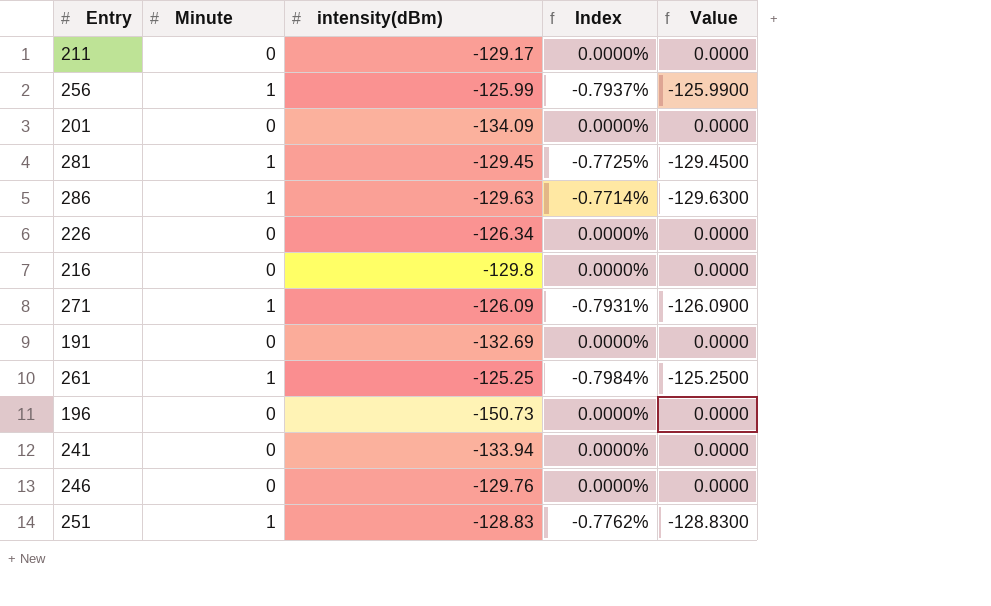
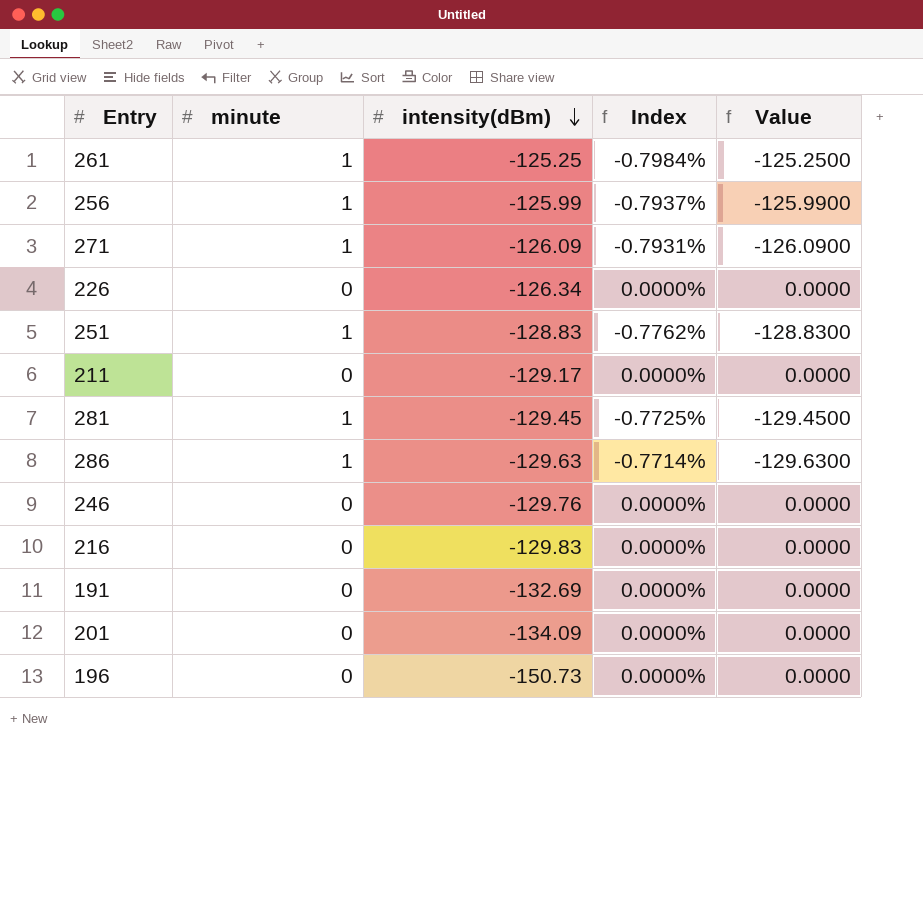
row order: none -> intensity(dBm) descending
column name: Minute -> minute
row 241: 0 | -133.94 | 0.0000% | 0.0000 -> none
216 | intensity(dBm): -129.8 -> -129.83

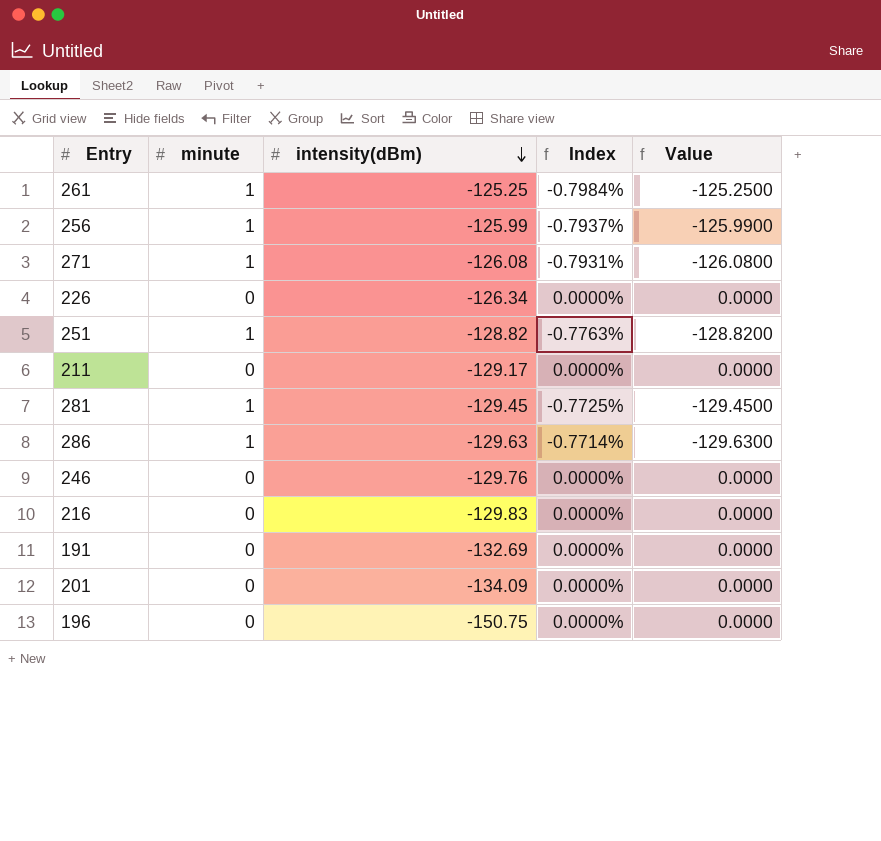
271 | intensity(dBm): -126.09 -> -126.08
271 | Value: -126.0900 -> -126.0800
251 | intensity(dBm): -128.83 -> -128.82
251 | Index: -0.7762% -> -0.7763%
251 | Value: -128.8300 -> -128.8200
196 | intensity(dBm): -150.73 -> -150.75

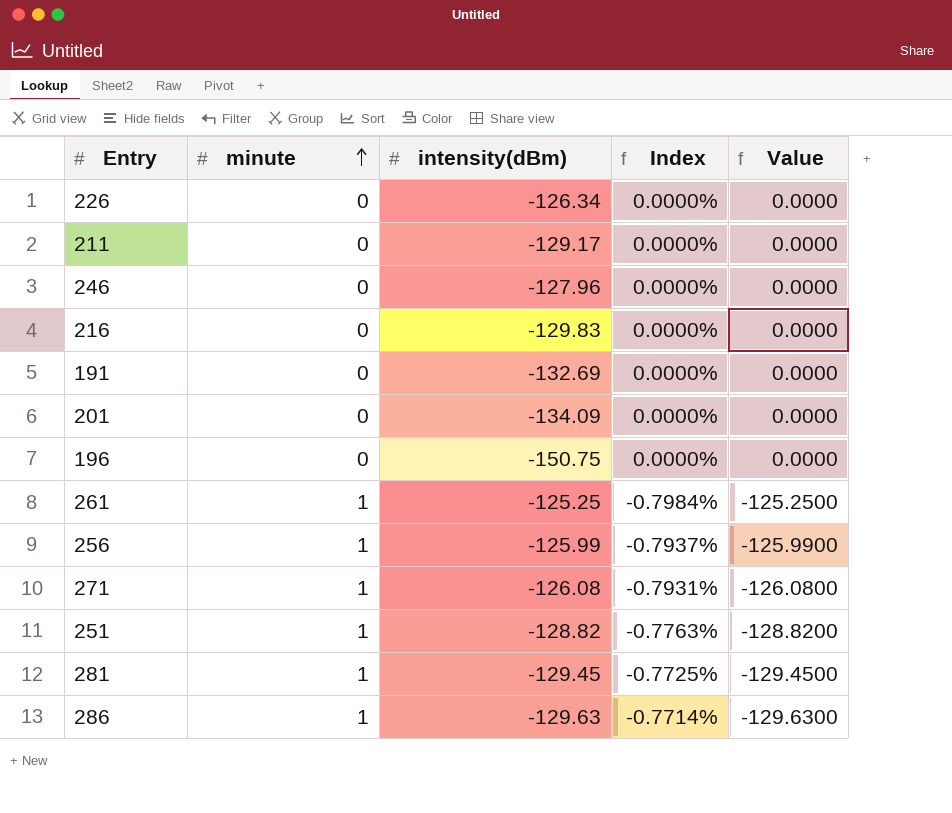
row order: intensity(dBm) descending -> minute ascending
246 | intensity(dBm): -129.76 -> -127.96

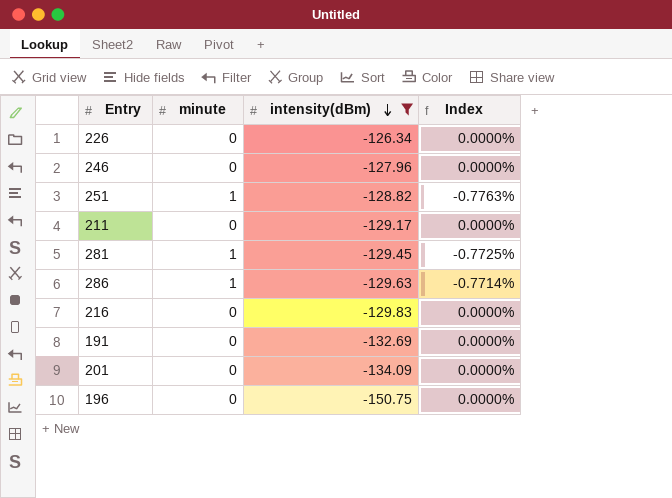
filter: none -> intensity(dBm) <= -126.34
row order: minute ascending -> intensity(dBm) descending
column Value | formula: [minute] * [intensity(dBm)] -> none

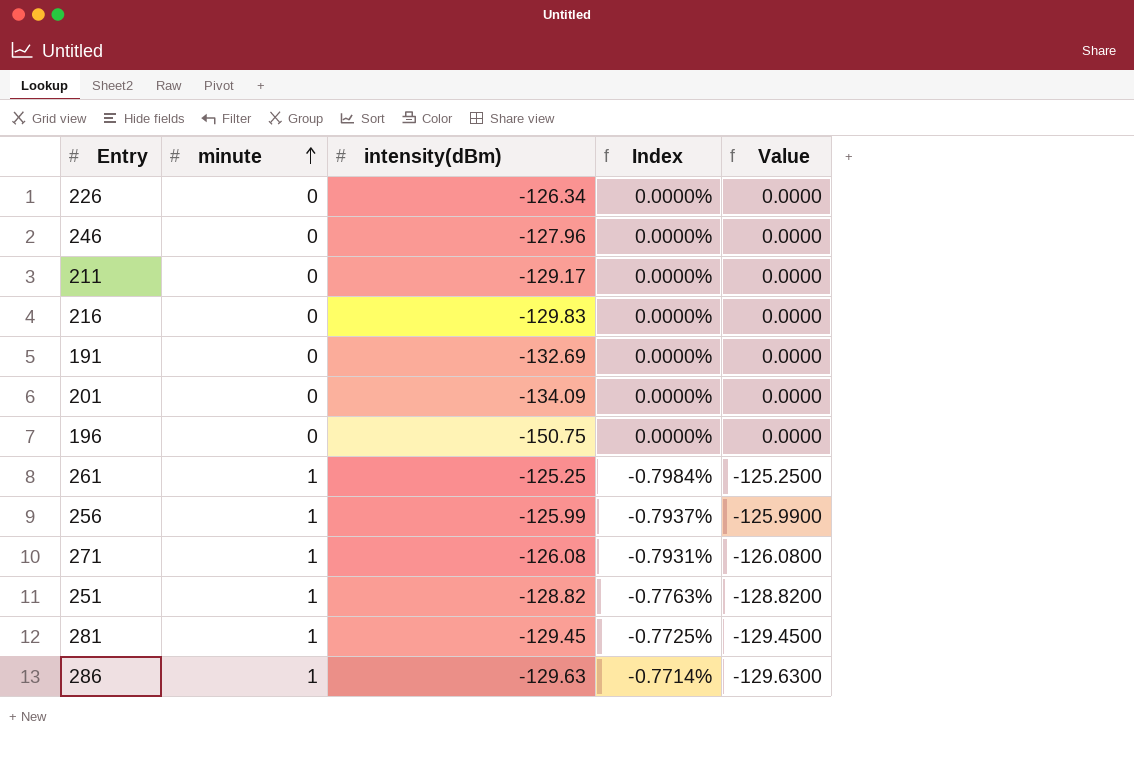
filter: intensity(dBm) <= -126.34 -> none
row order: intensity(dBm) descending -> minute ascending
column Value | formula: none -> [minute] * [intensity(dBm)]

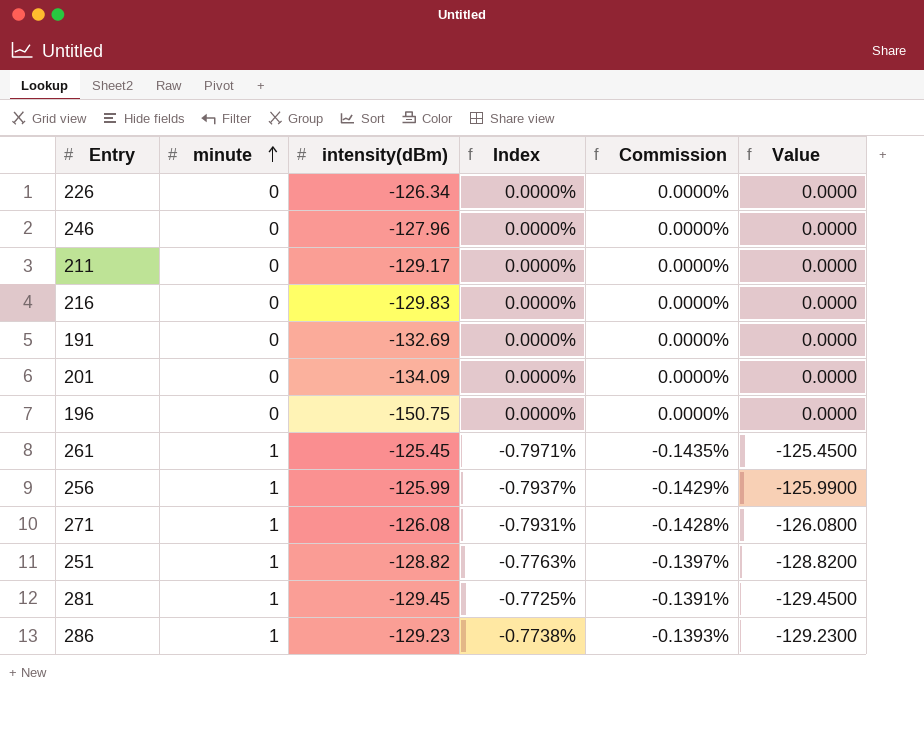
column Commission | formula: none -> [Index] * 0.18
261 | intensity(dBm): -125.25 -> -125.45
261 | Index: -0.7984% -> -0.7971%
261 | Value: -125.2500 -> -125.4500
286 | intensity(dBm): -129.63 -> -129.23
286 | Index: -0.7714% -> -0.7738%
286 | Value: -129.6300 -> -129.2300

